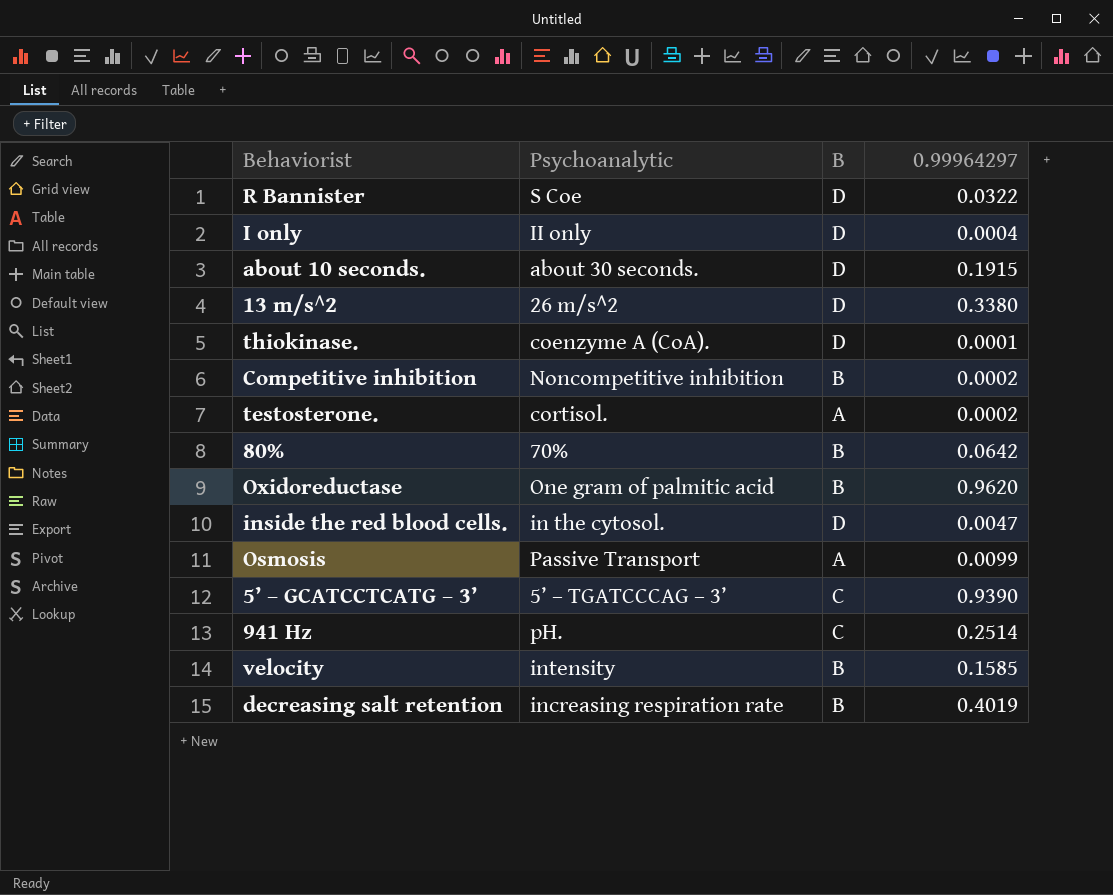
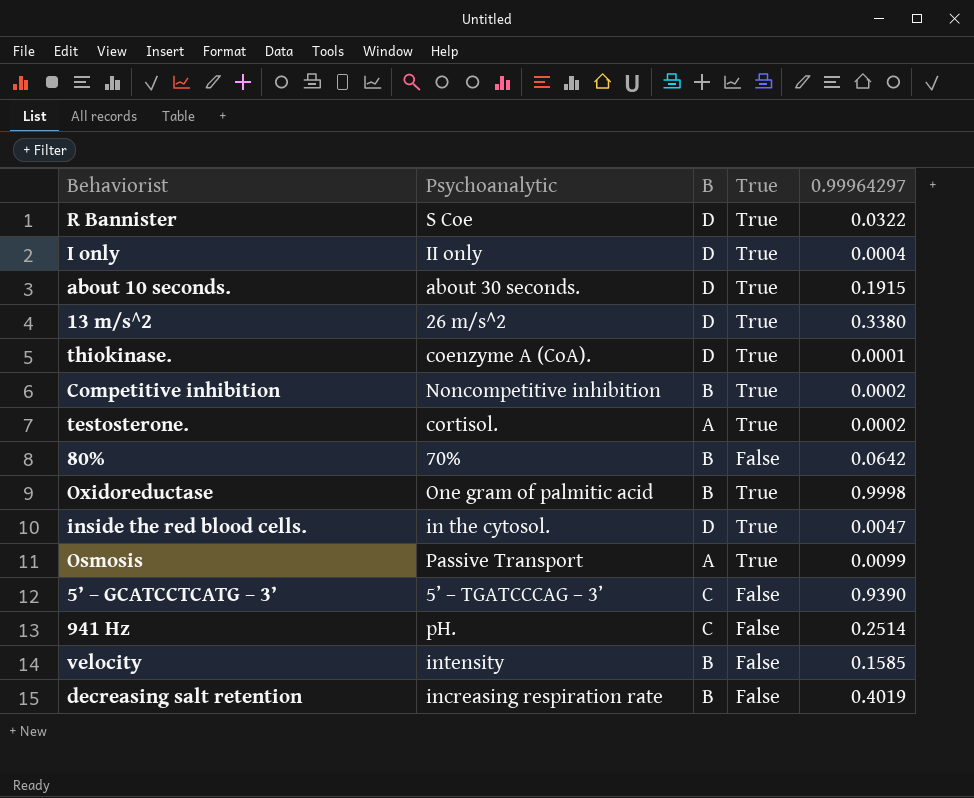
column True | position: none -> 4
Oxidoreductase | 0.99964297: 0.9620 -> 0.9998

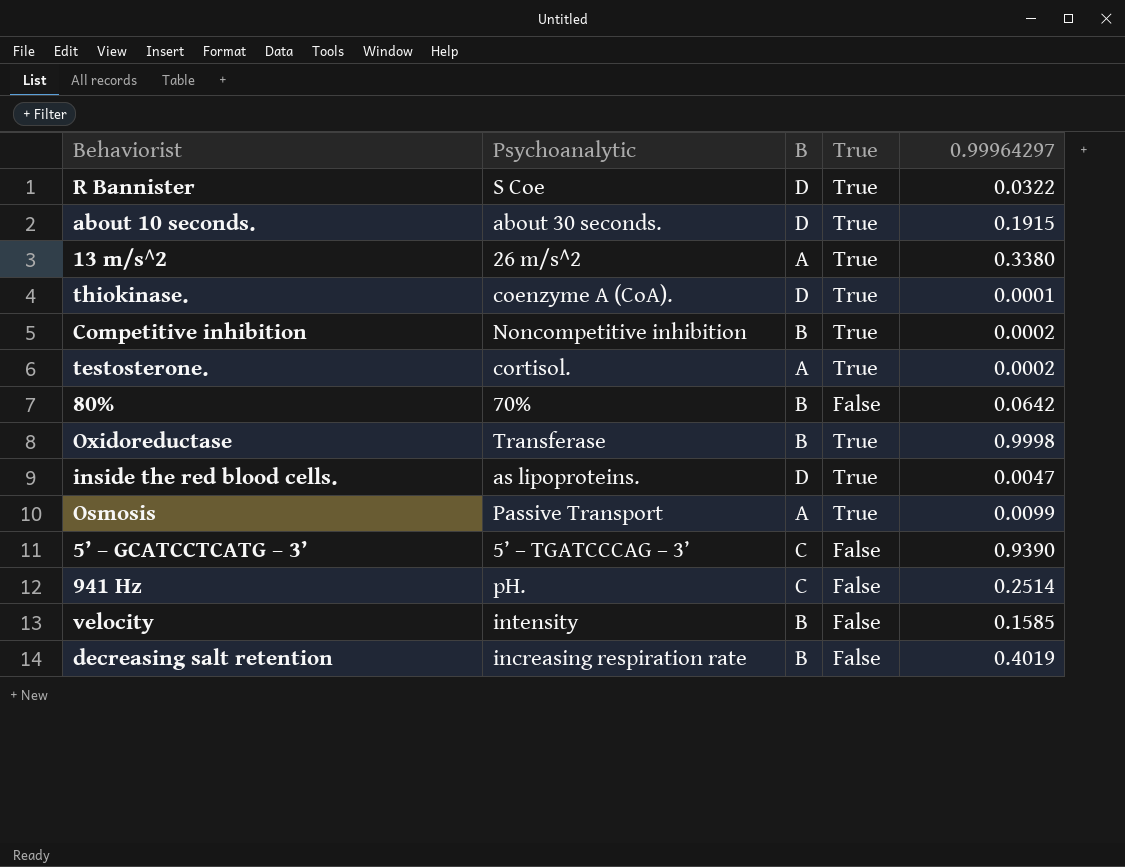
row I only: II only | D | True | 0.0004 -> none
13 m/s^2 | B: D -> A
Oxidoreductase | Psychoanalytic: One gram of palmitic acid -> Transferase
inside the red blood cells. | Psychoanalytic: in the cytosol. -> as lipoproteins.

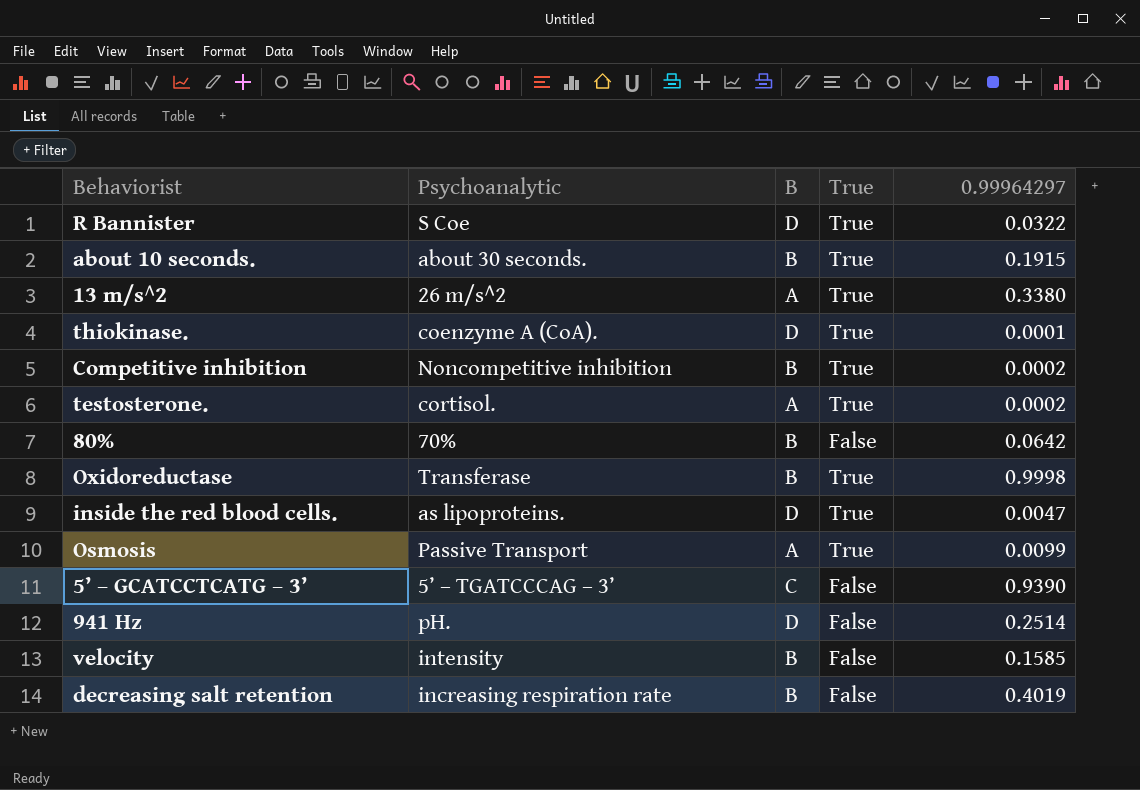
about 10 seconds. | B: D -> B
941 Hz | B: C -> D

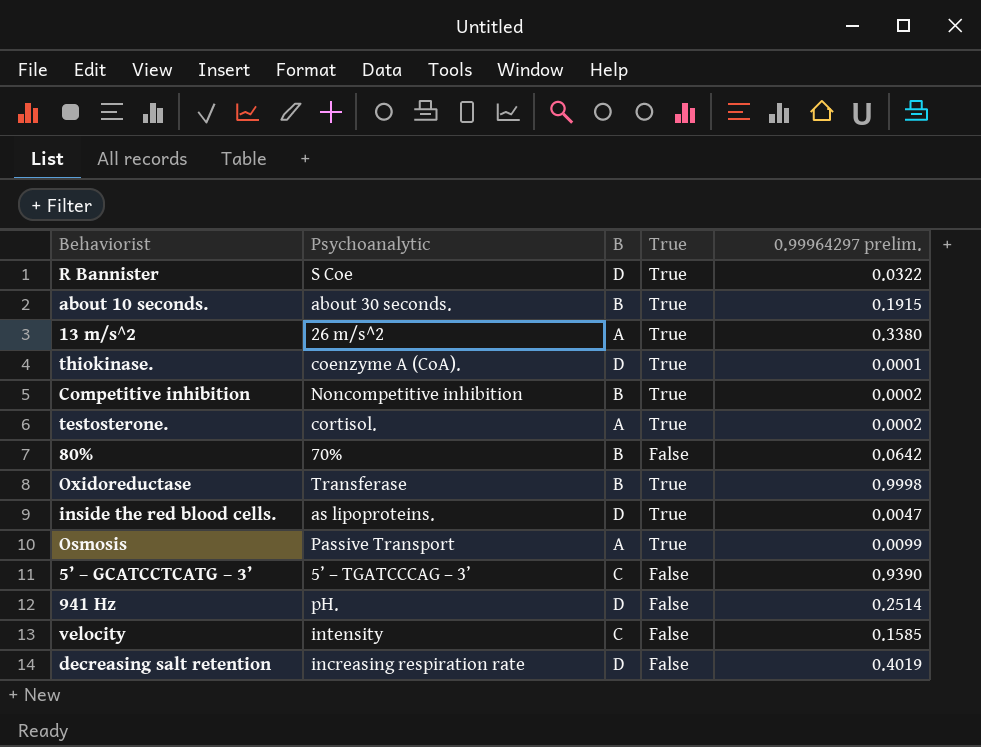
column name: 0.99964297 -> 0.99964297 prelim.
velocity | B: B -> C
decreasing salt retention | B: B -> D

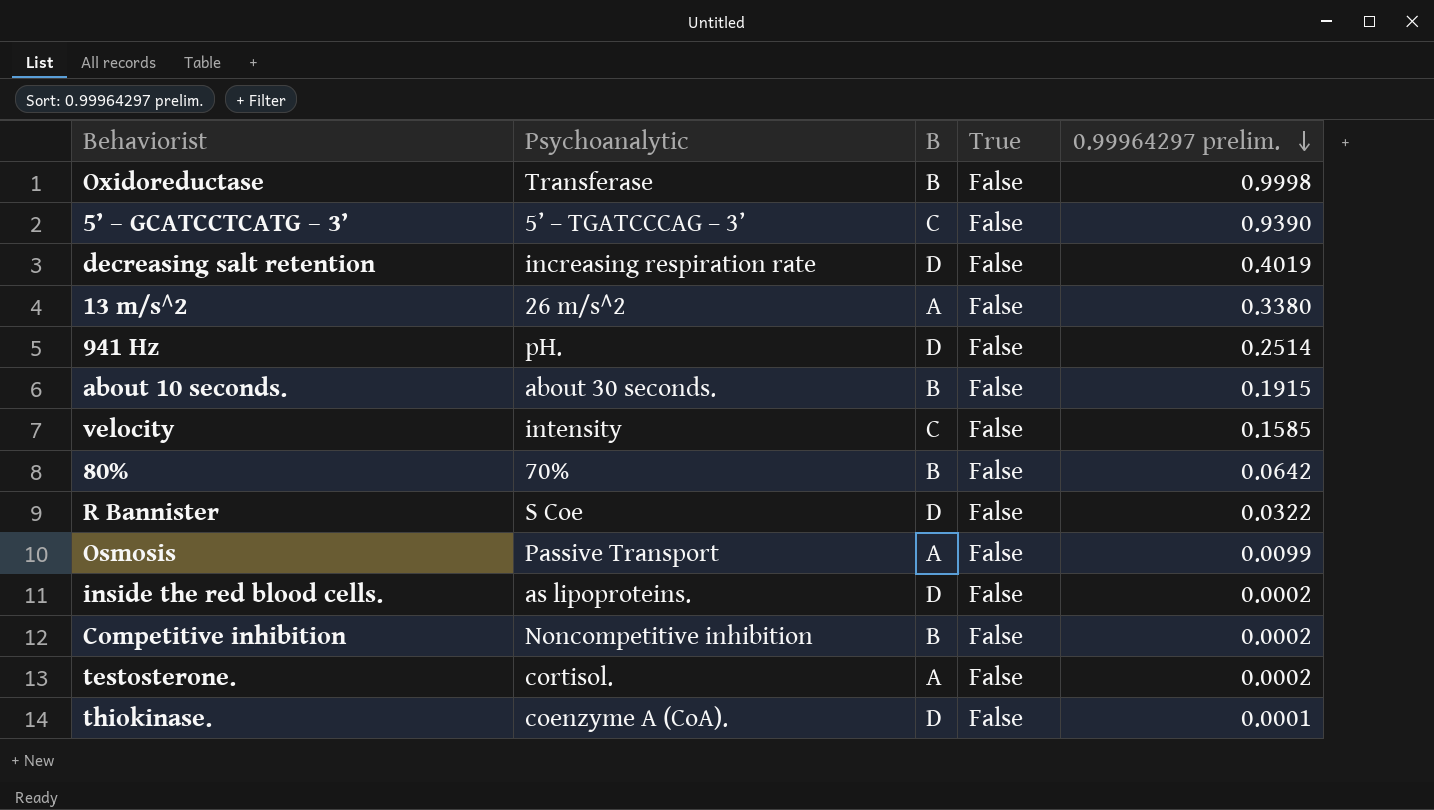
row order: none -> 0.99964297 prelim. descending
Oxidoreductase | True: True -> False
13 m/s^2 | True: True -> False
about 10 seconds. | True: True -> False
R Bannister | True: True -> False
Osmosis | True: True -> False
inside the red blood cells. | True: True -> False
inside the red blood cells. | 0.99964297 prelim.: 0.0047 -> 0.0002
Competitive inhibition | True: True -> False
testosterone. | True: True -> False
thiokinase. | True: True -> False

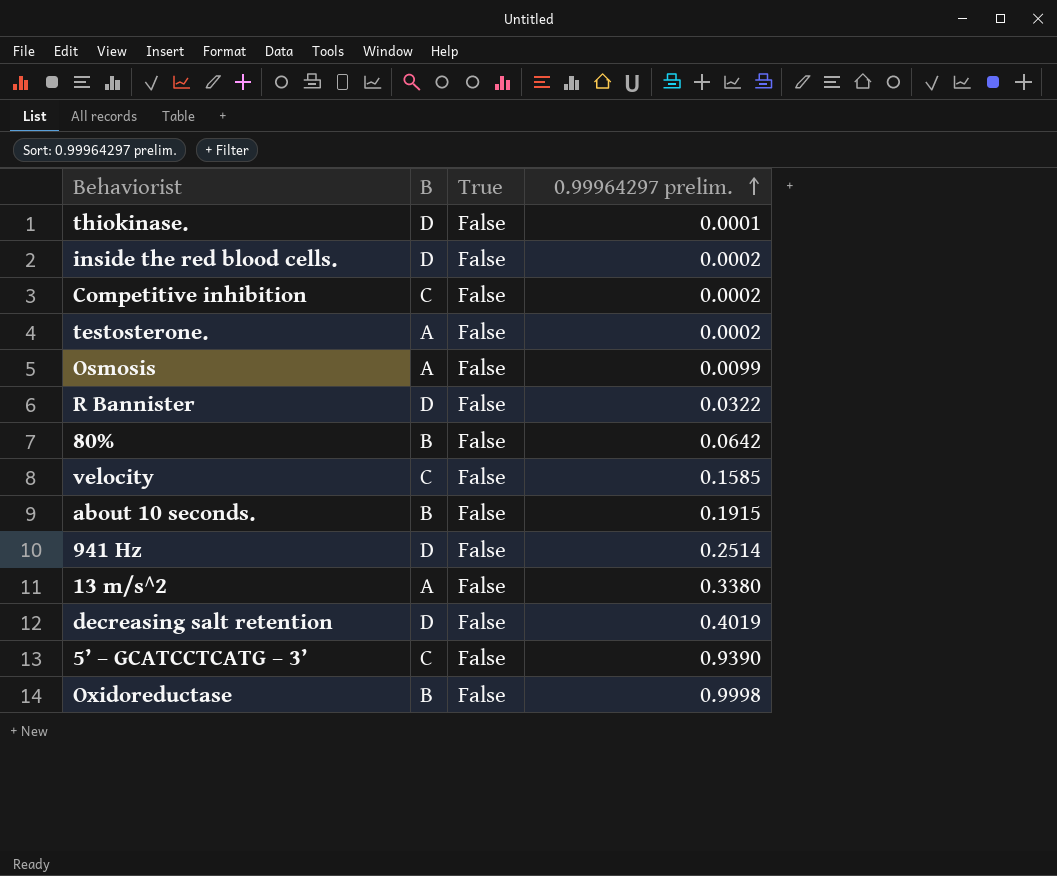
row order: 0.99964297 prelim. descending -> 0.99964297 prelim. ascending
column Psychoanalytic | position: 2 -> none
Competitive inhibition | B: B -> C

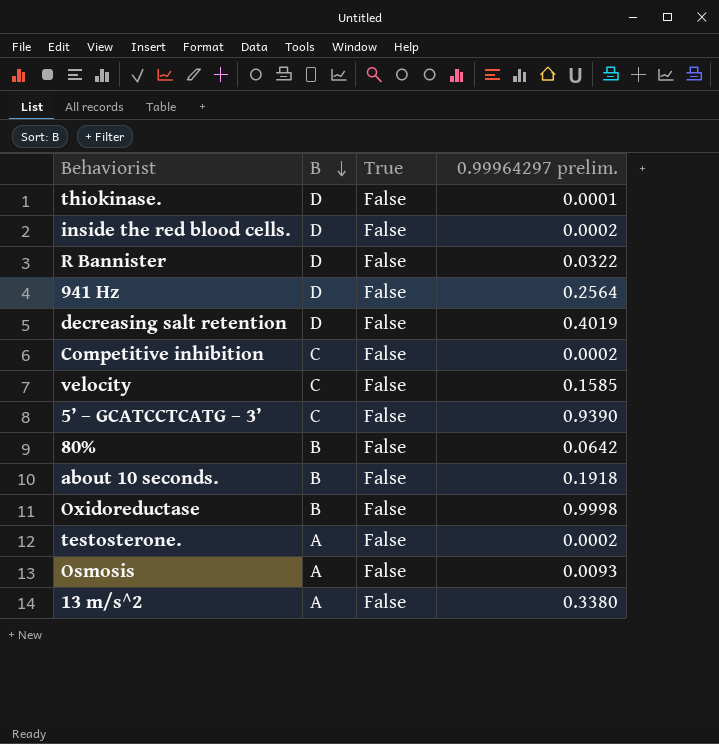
row order: 0.99964297 prelim. ascending -> B descending
941 Hz | 0.99964297 prelim.: 0.2514 -> 0.2564
about 10 seconds. | 0.99964297 prelim.: 0.1915 -> 0.1918
Osmosis | 0.99964297 prelim.: 0.0099 -> 0.0093

